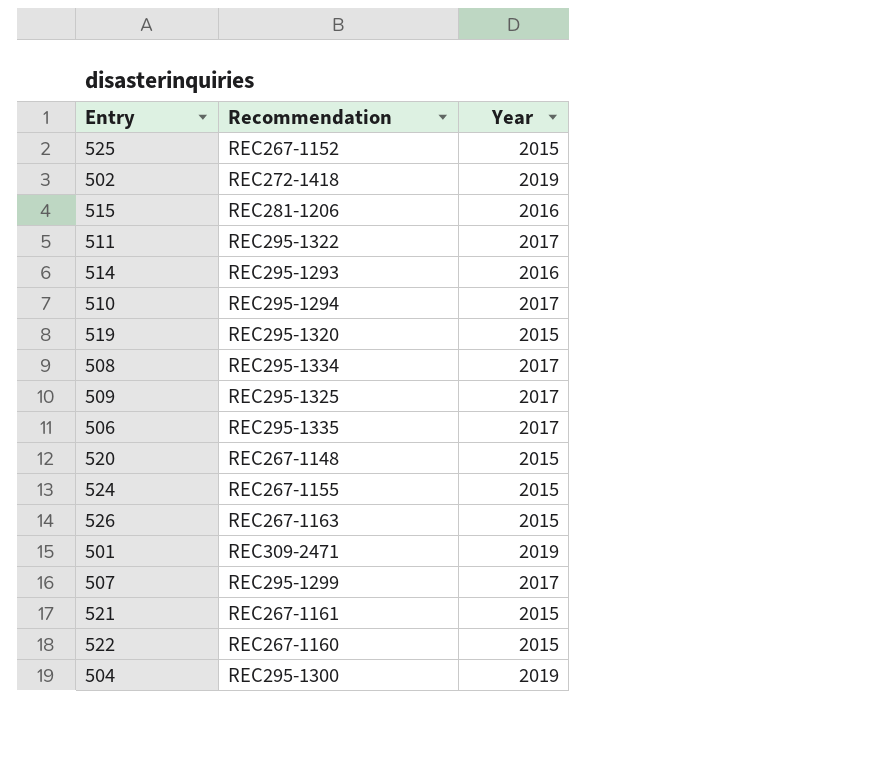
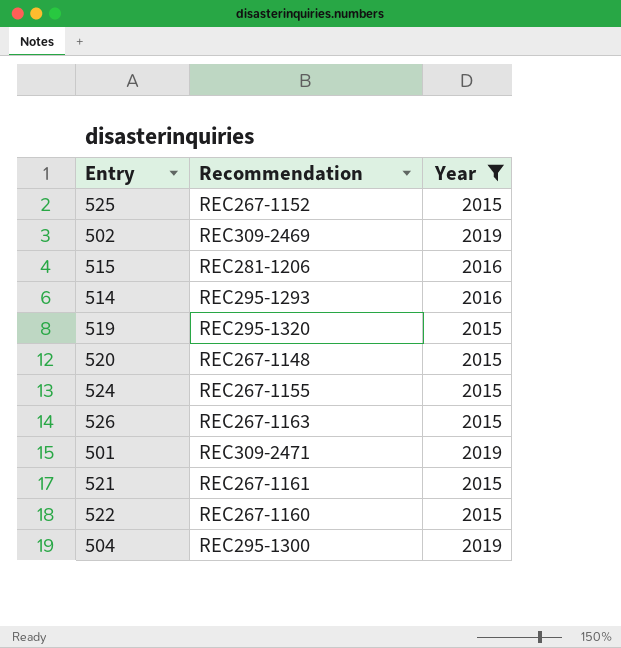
filter: none -> Year != 2017
502 | Recommendation: REC272-1418 -> REC309-2469

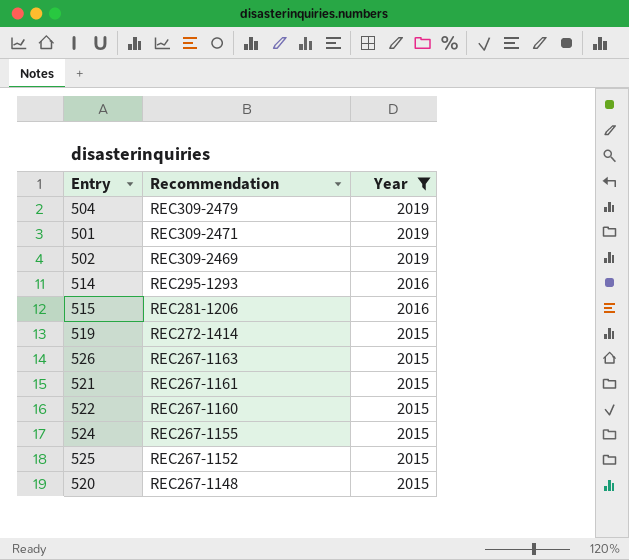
row order: none -> Recommendation descending
504 | Recommendation: REC295-1300 -> REC309-2479
519 | Recommendation: REC295-1320 -> REC272-1414

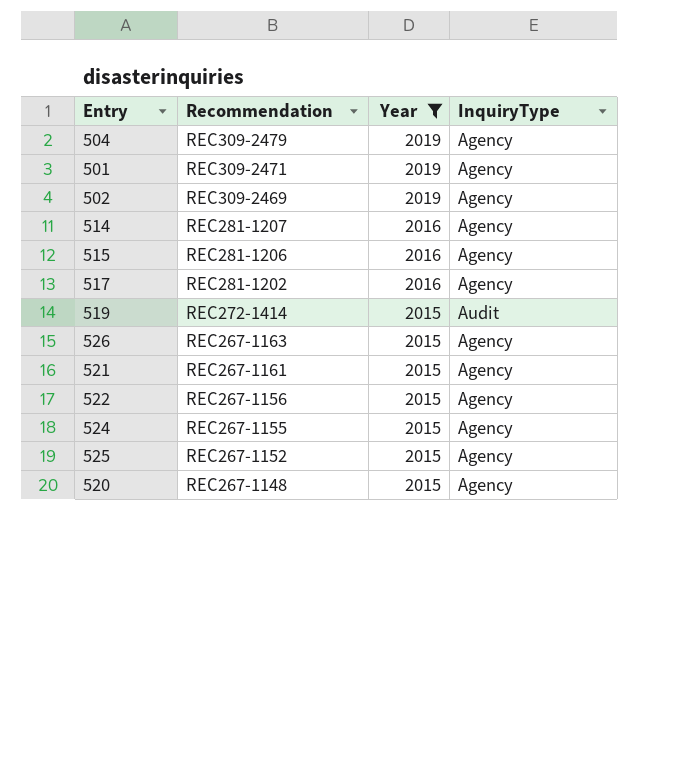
column InquiryType | position: none -> 4
514 | Recommendation: REC295-1293 -> REC281-1207
row 517: none -> REC281-1202 | 2016 | Agency
522 | Recommendation: REC267-1160 -> REC267-1156

